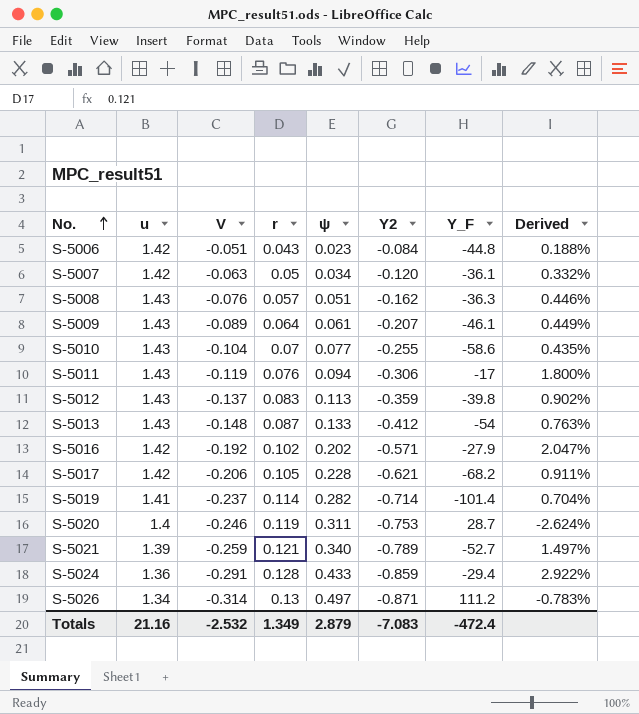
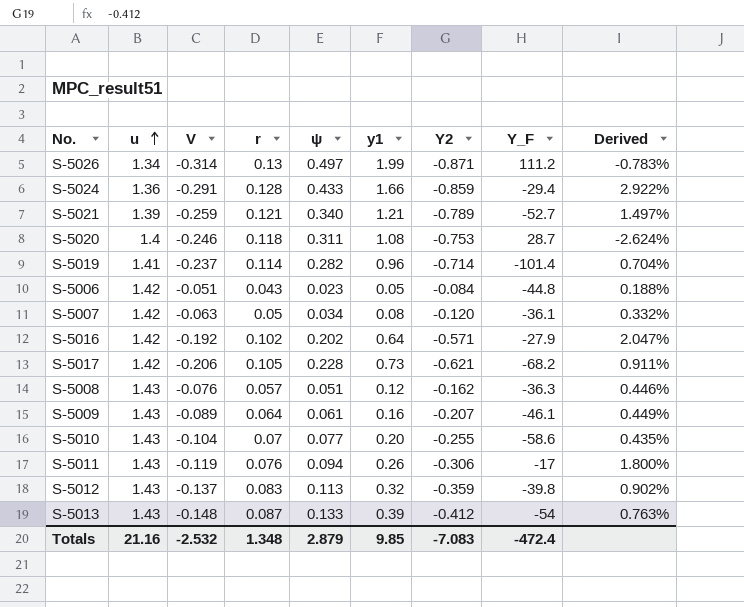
row order: No. ascending -> u ascending
column y1 | position: none -> 6
S-5020 | r: 0.119 -> 0.118
Totals | r: 1.349 -> 1.348

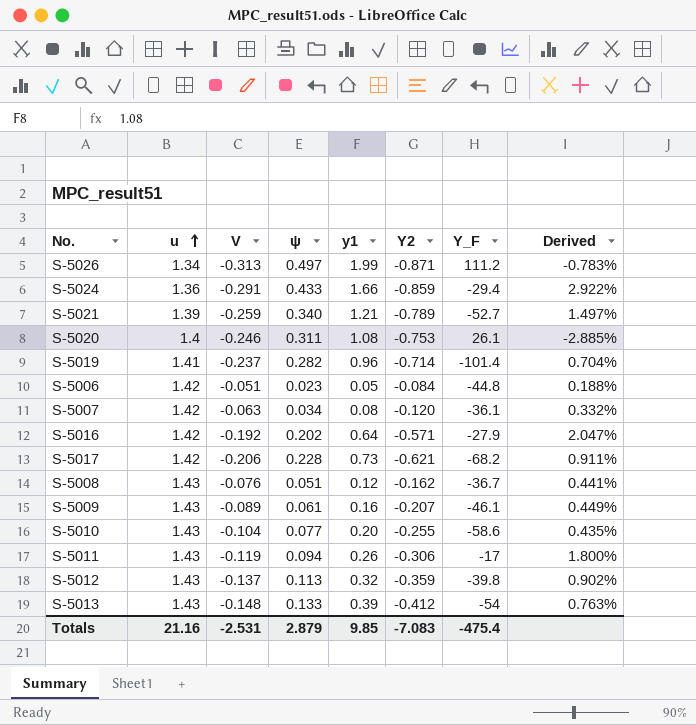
column r | position: 4 -> none
S-5026 | V: -0.314 -> -0.313
S-5020 | Y_F: 28.7 -> 26.1
S-5020 | Derived: -2.624% -> -2.885%
S-5008 | Y_F: -36.3 -> -36.7
S-5008 | Derived: 0.446% -> 0.441%
Totals | V: -2.532 -> -2.531
Totals | Y_F: -472.4 -> -475.4

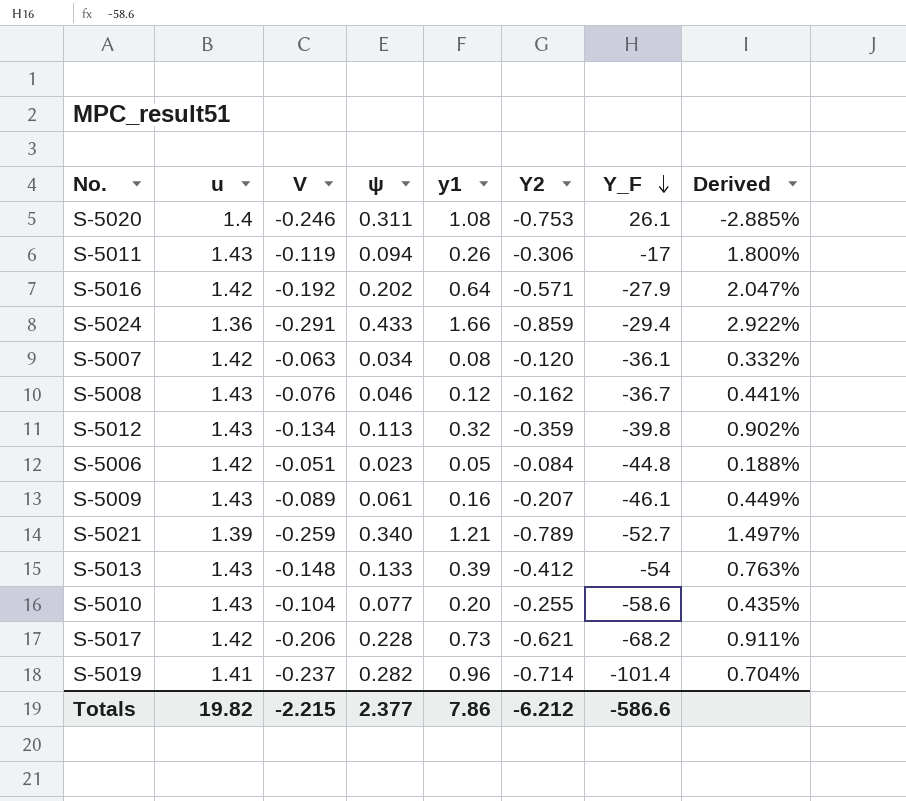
row order: u ascending -> Y_F descending
row S-5026: 1.34 | -0.313 | 0.497 | 1.99 | -0.871 | 111.2 | -0.783% -> none
S-5008 | ψ: 0.051 -> 0.046
S-5012 | V: -0.137 -> -0.134
Totals | u: 21.16 -> 19.82
Totals | V: -2.531 -> -2.215
Totals | ψ: 2.879 -> 2.377
Totals | y1: 9.85 -> 7.86
Totals | Y2: -7.083 -> -6.212
Totals | Y_F: -475.4 -> -586.6

